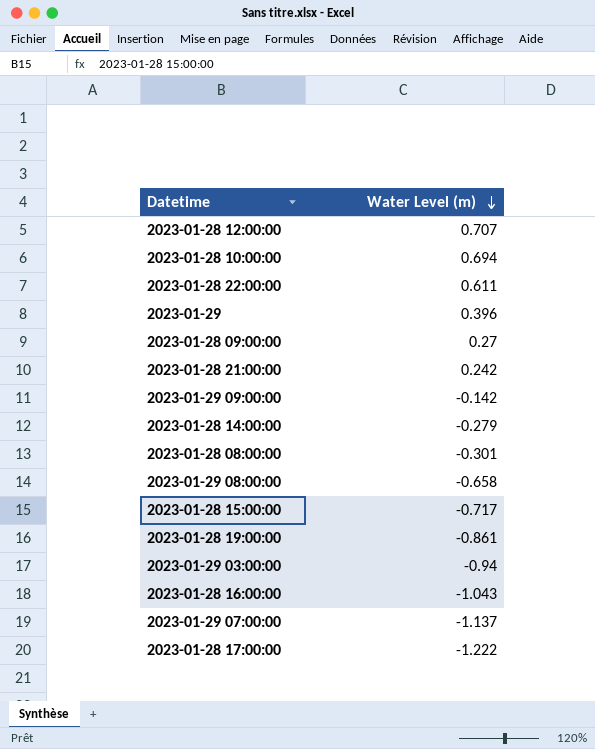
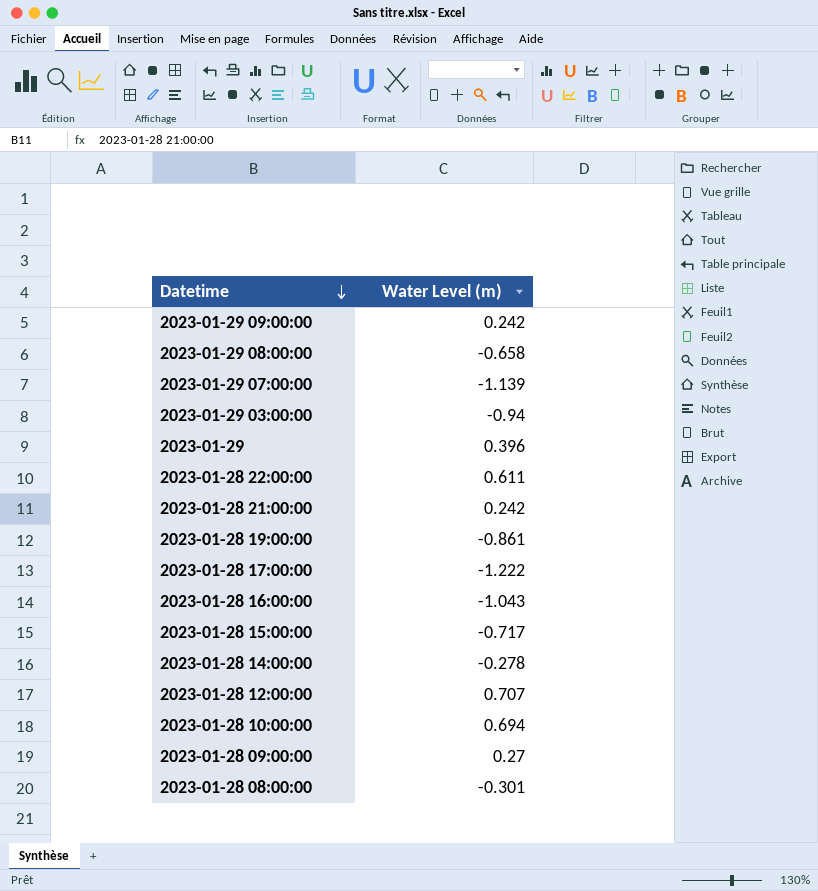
row order: Water Level (m) descending -> Datetime descending
2023-01-29 09:00:00 | Water Level (m): -0.142 -> 0.242
2023-01-29 07:00:00 | Water Level (m): -1.137 -> -1.139
2023-01-28 14:00:00 | Water Level (m): -0.279 -> -0.278

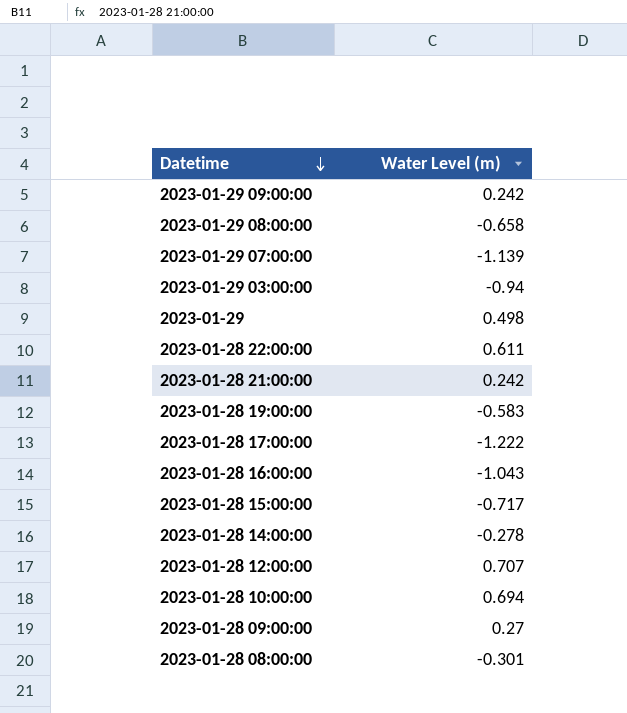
2023-01-29 | Water Level (m): 0.396 -> 0.498
2023-01-28 19:00:00 | Water Level (m): -0.861 -> -0.583

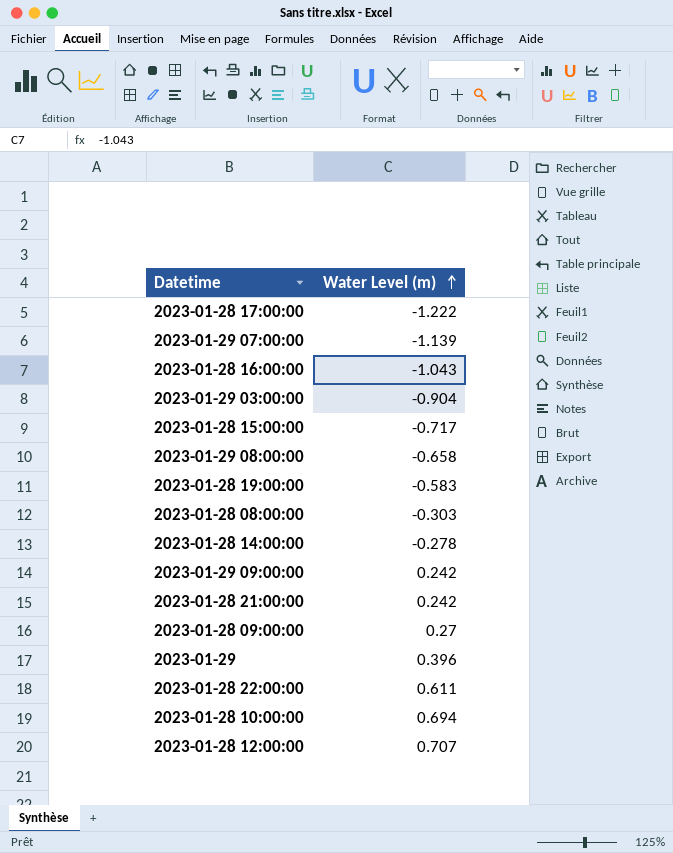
row order: Datetime descending -> Water Level (m) ascending
2023-01-29 03:00:00 | Water Level (m): -0.94 -> -0.904
2023-01-28 08:00:00 | Water Level (m): -0.301 -> -0.303
2023-01-29 | Water Level (m): 0.498 -> 0.396

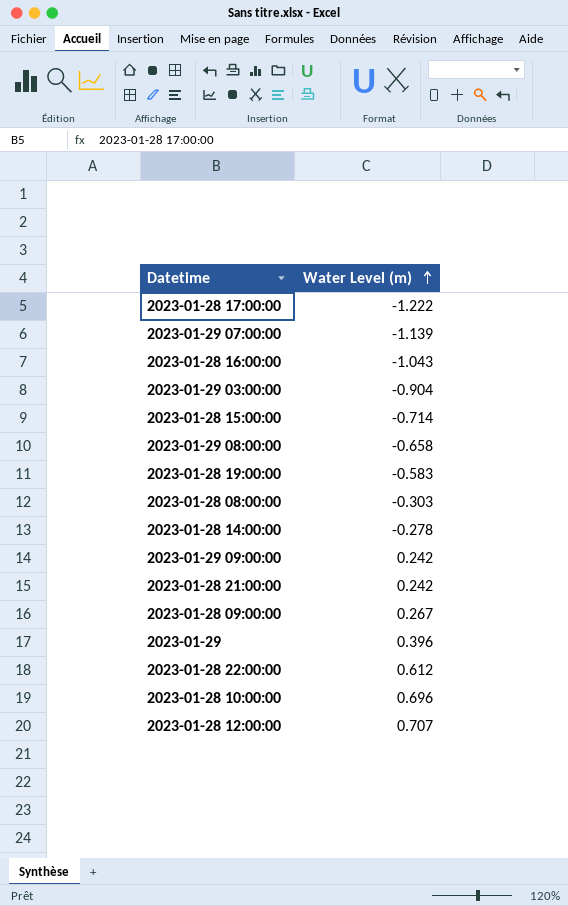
2023-01-28 15:00:00 | Water Level (m): -0.717 -> -0.714
2023-01-28 09:00:00 | Water Level (m): 0.27 -> 0.267
2023-01-28 22:00:00 | Water Level (m): 0.611 -> 0.612
2023-01-28 10:00:00 | Water Level (m): 0.694 -> 0.696

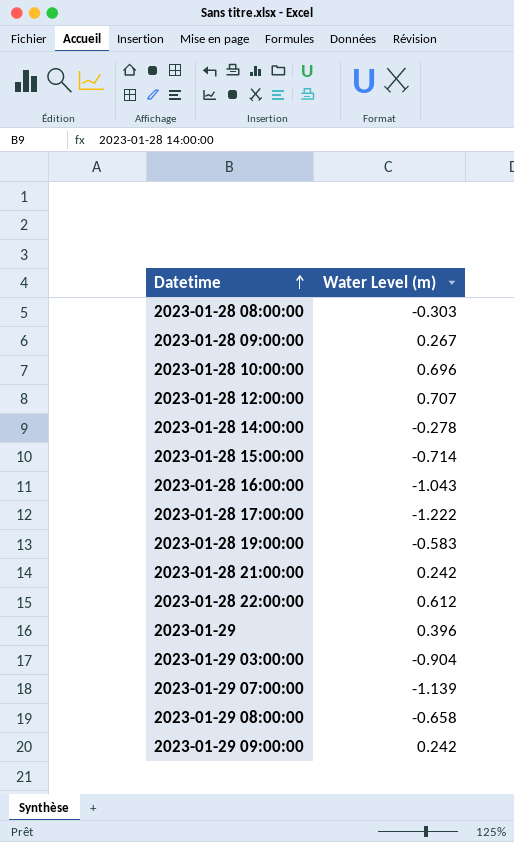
row order: Water Level (m) ascending -> Datetime ascending

